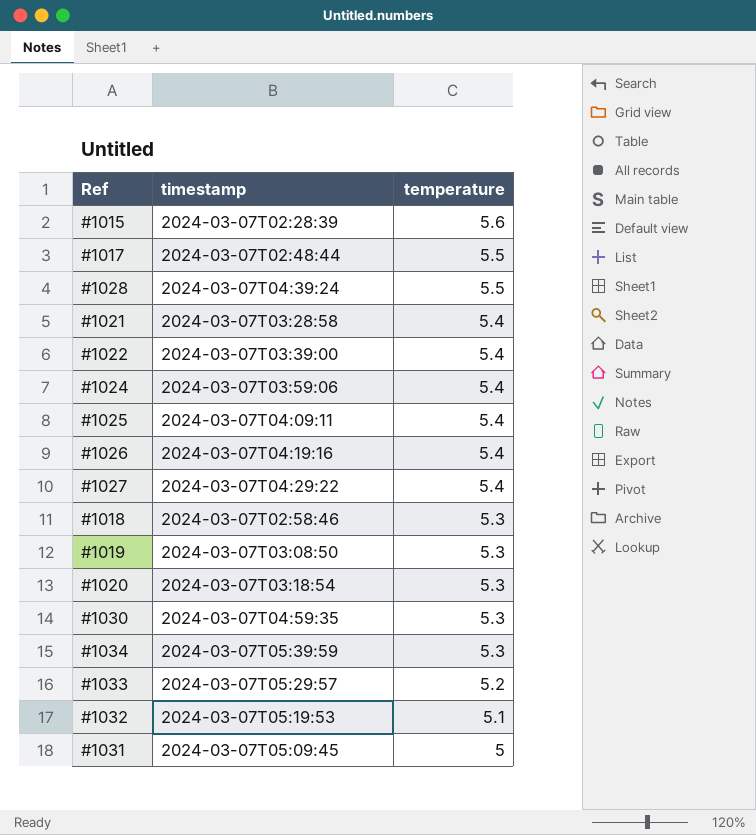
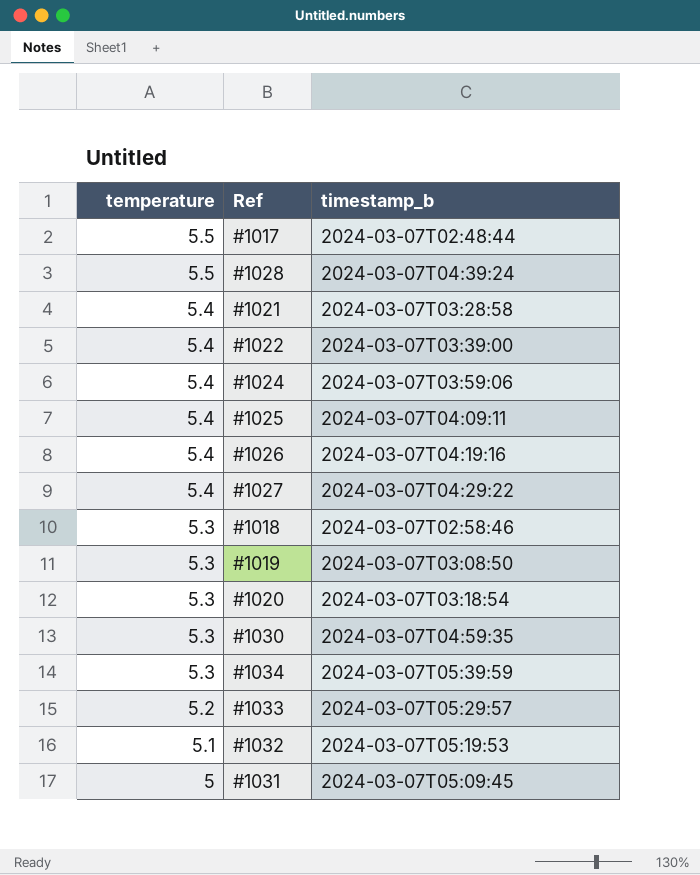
column temperature | position: 3 -> 1
column name: timestamp -> timestamp_b
row #1015: 2024-03-07T02:28:39 | 5.6 -> none

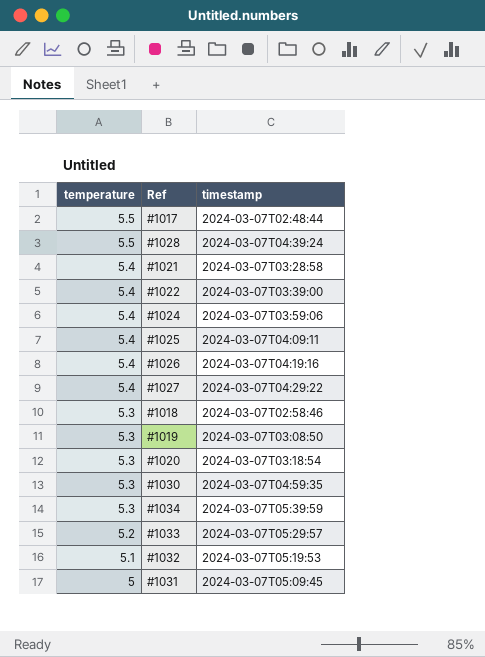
column name: timestamp_b -> timestamp

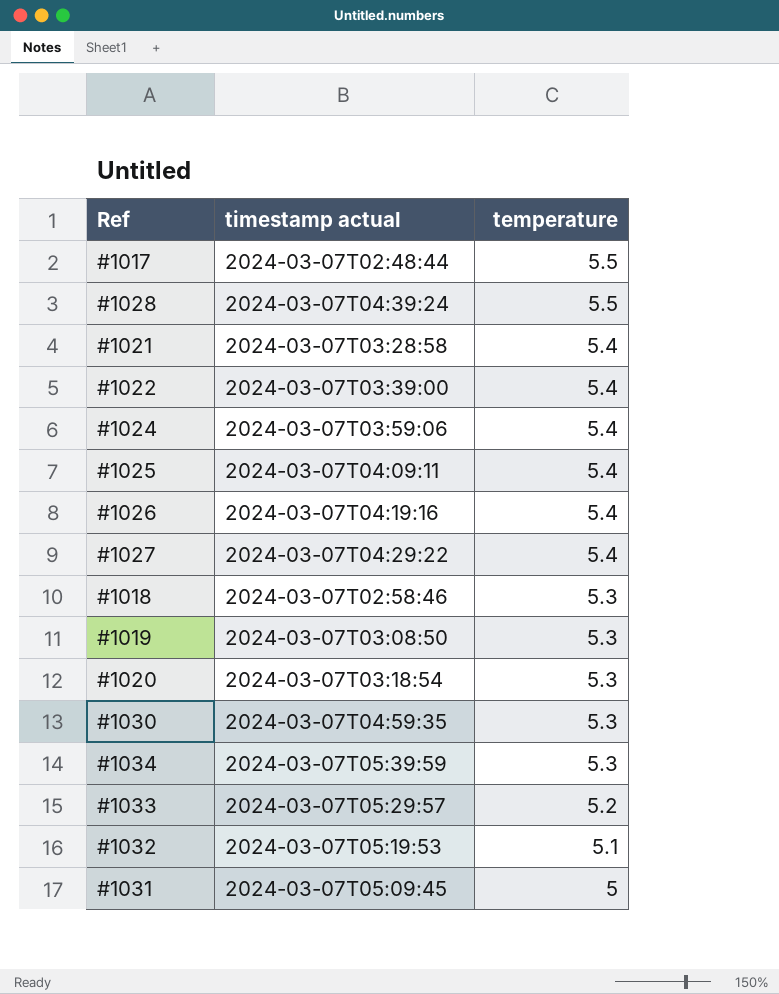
column name: timestamp -> timestamp actual
column temperature | position: 1 -> 3

